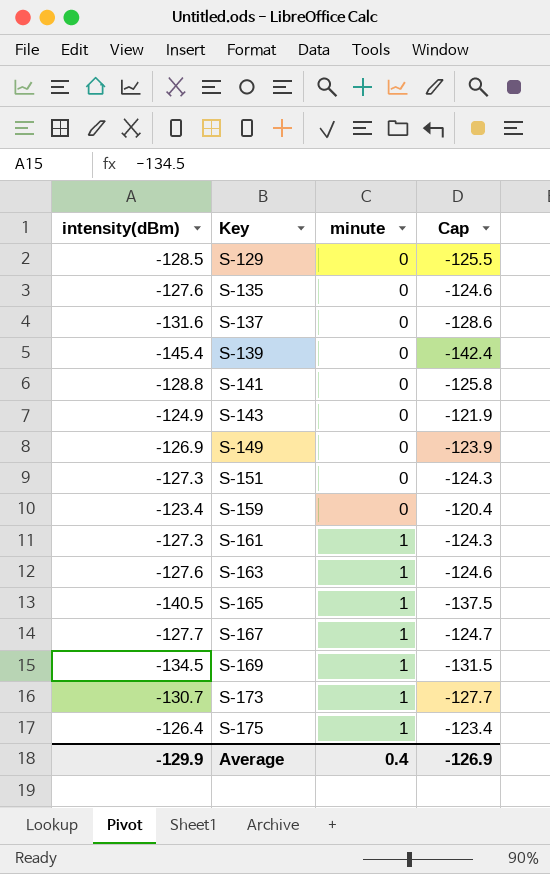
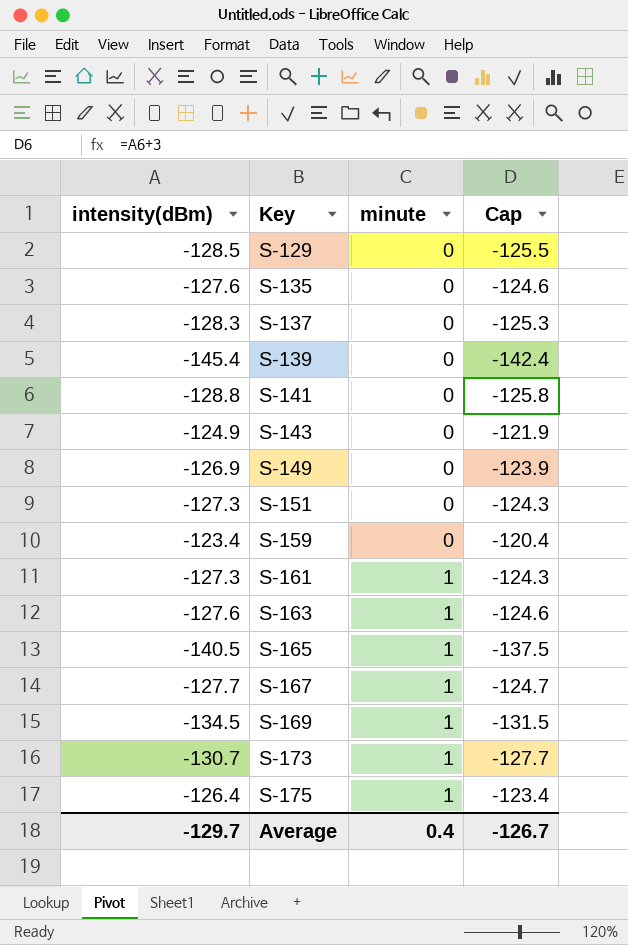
S-137 | intensity(dBm): -131.6 -> -128.3
S-137 | Cap: -128.6 -> -125.3
Average | intensity(dBm): -129.9 -> -129.7
Average | Cap: -126.9 -> -126.7

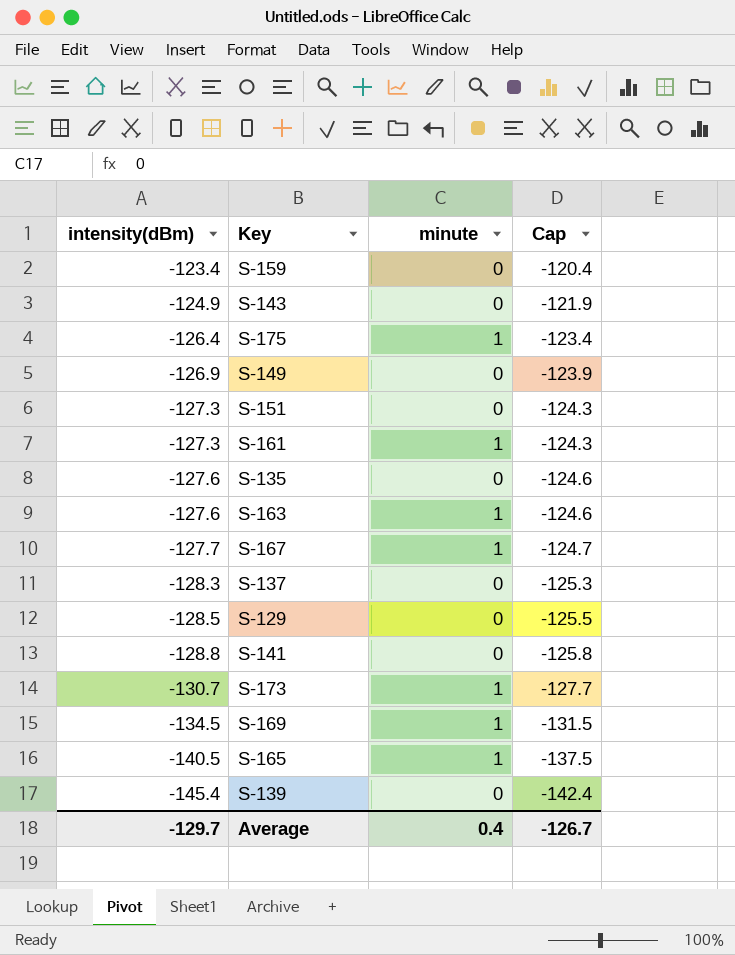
row order: Key ascending -> intensity(dBm) descending

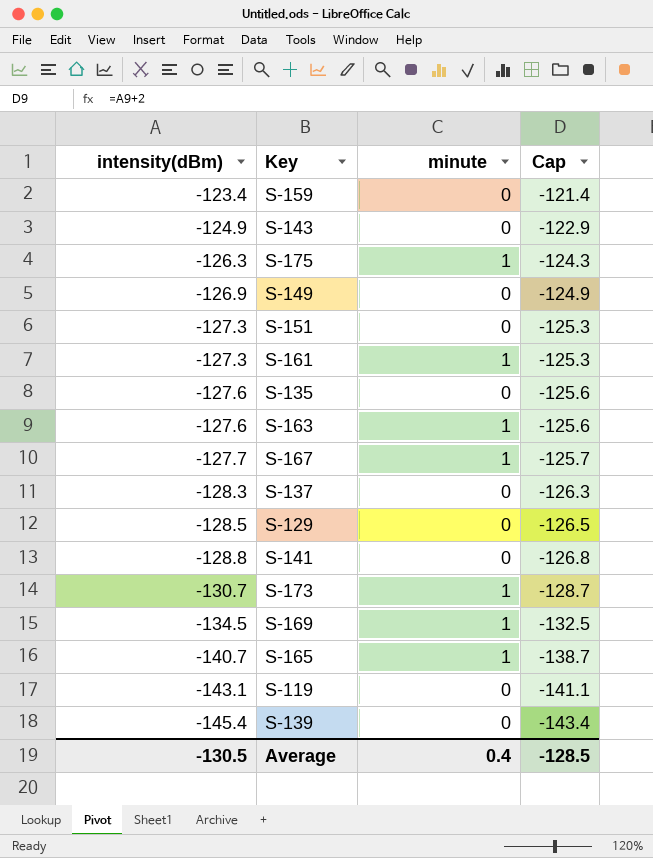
column Cap | formula: [intensity(dBm)] + 3 -> [intensity(dBm)] + 2
S-175 | intensity(dBm): -126.4 -> -126.3
S-165 | intensity(dBm): -140.5 -> -140.7
row S-119: none -> -143.1 | 0 | -141.1
Average | intensity(dBm): -129.7 -> -130.5
Average | Cap: -126.7 -> -128.5

